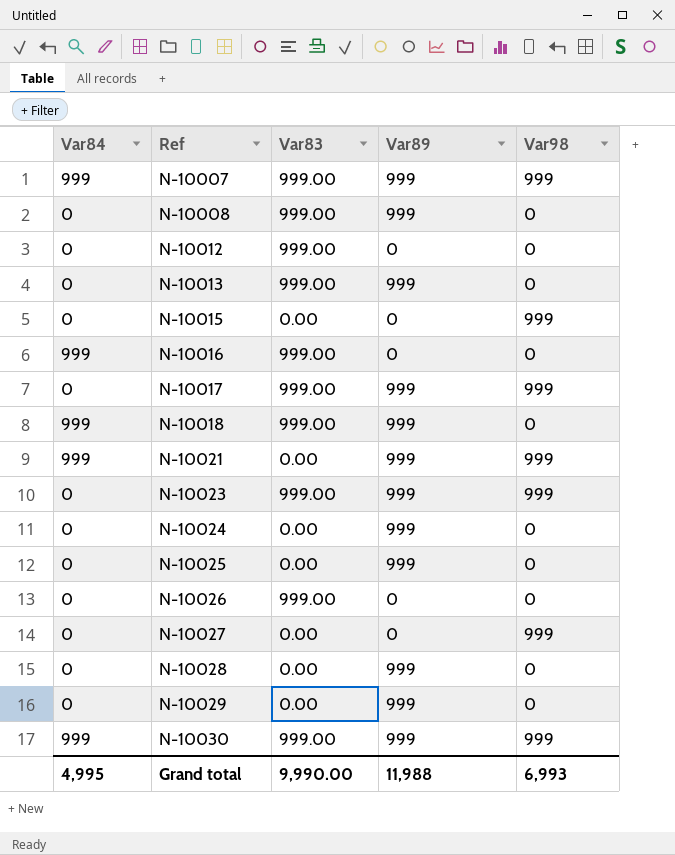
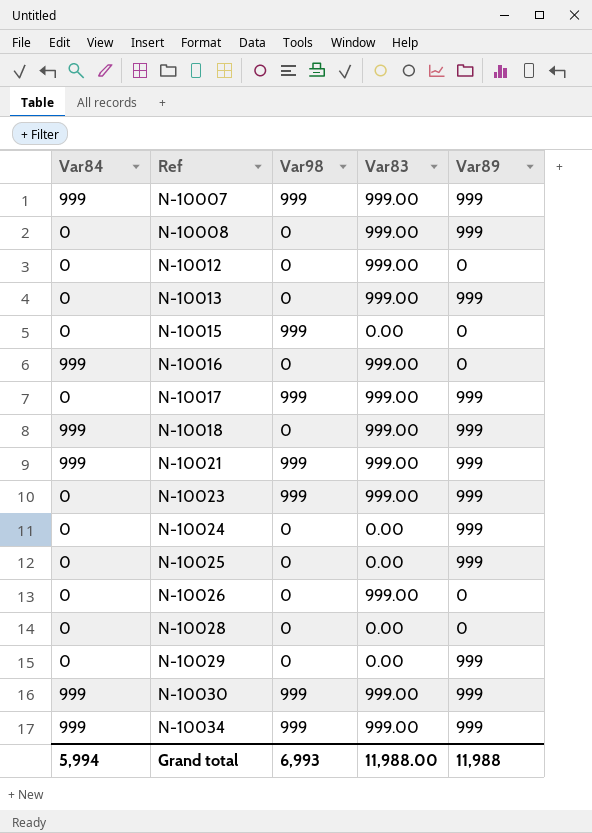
column Var98 | position: 5 -> 3
row N-10027: 0 | 0.00 | 0 | 999 -> none
N-10021 | Var83: 0.00 -> 999.00
N-10028 | Var89: 999 -> 0
row N-10034: none -> 999 | 999 | 999.00 | 999
Grand total | Var84: 4,995 -> 5,994
Grand total | Var83: 9,990.00 -> 11,988.00

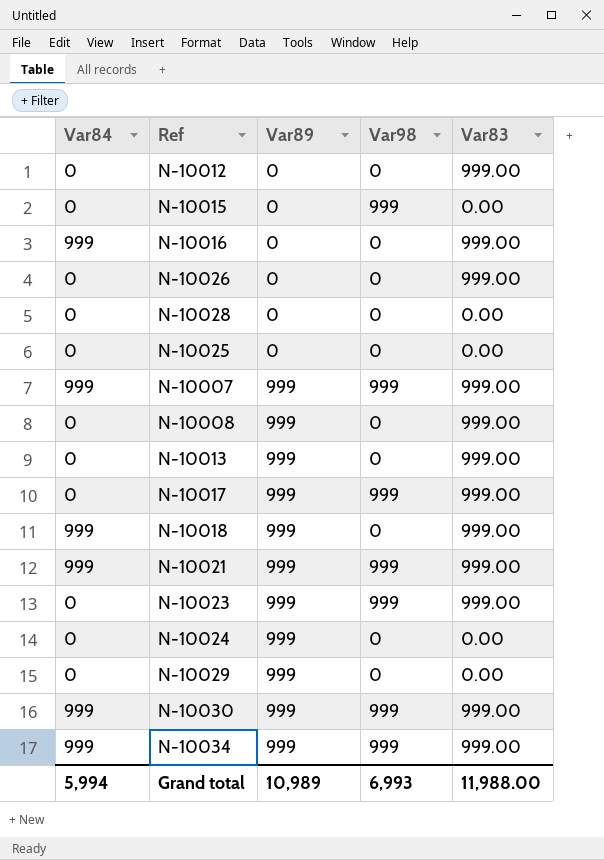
row order: Ref ascending -> Var89 ascending
column Var89 | position: 5 -> 3
N-10025 | Var89: 999 -> 0
Grand total | Var89: 11,988 -> 10,989

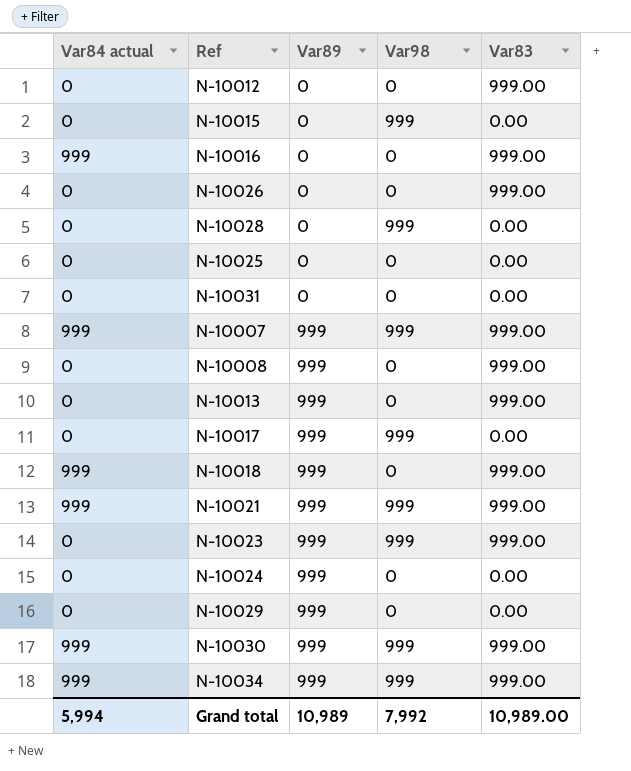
column name: Var84 -> Var84 actual
N-10028 | Var98: 0 -> 999
row N-10031: none -> 0 | 0 | 0 | 0.00
N-10017 | Var83: 999.00 -> 0.00
Grand total | Var98: 6,993 -> 7,992
Grand total | Var83: 11,988.00 -> 10,989.00

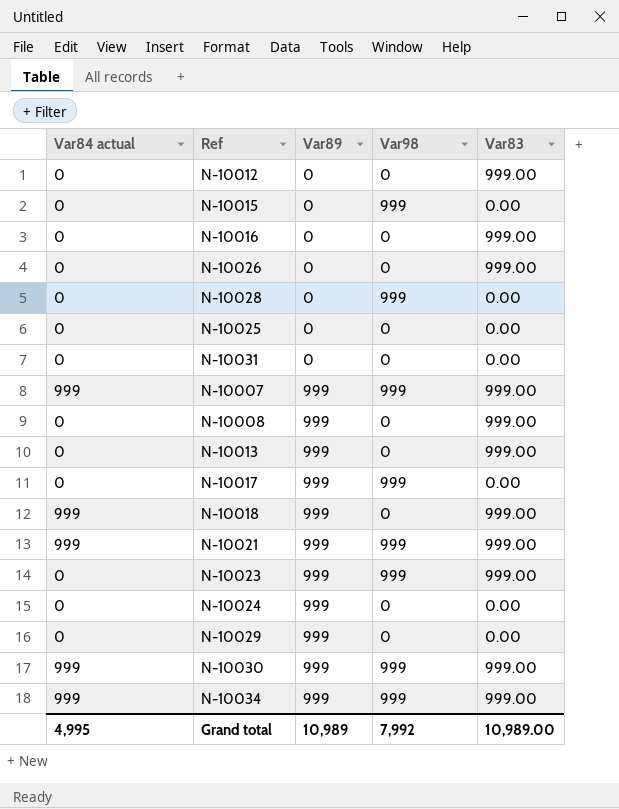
N-10016 | Var84 actual: 999 -> 0
Grand total | Var84 actual: 5,994 -> 4,995

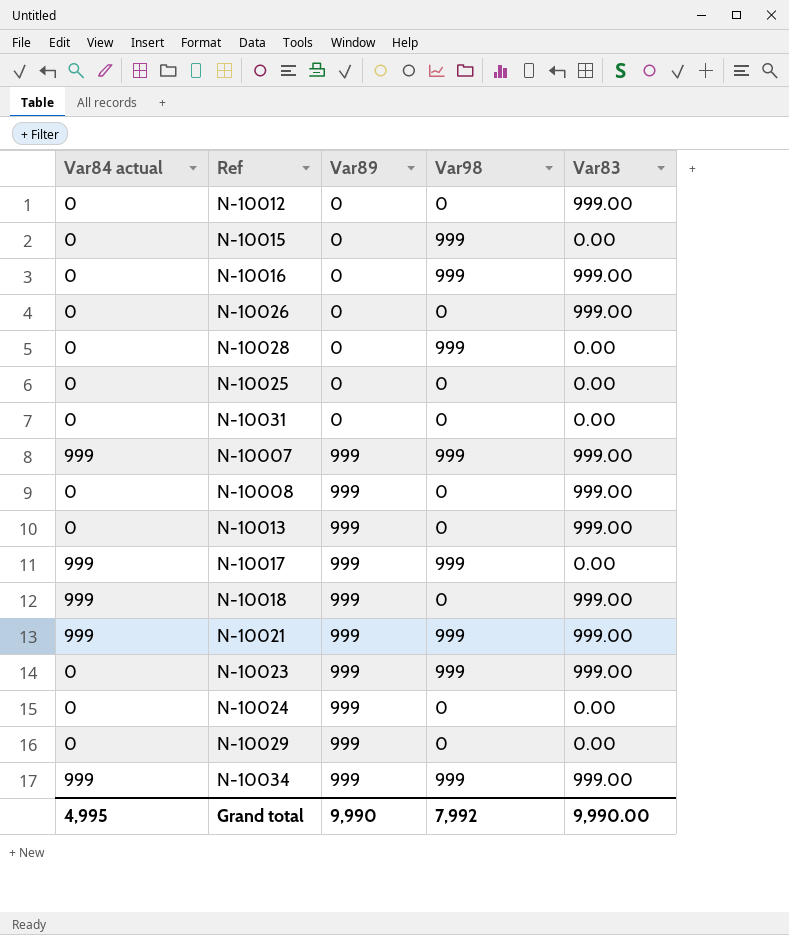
row N-10030: 999 | 999 | 999 | 999.00 -> none
N-10016 | Var98: 0 -> 999
N-10017 | Var84 actual: 0 -> 999
Grand total | Var89: 10,989 -> 9,990
Grand total | Var83: 10,989.00 -> 9,990.00

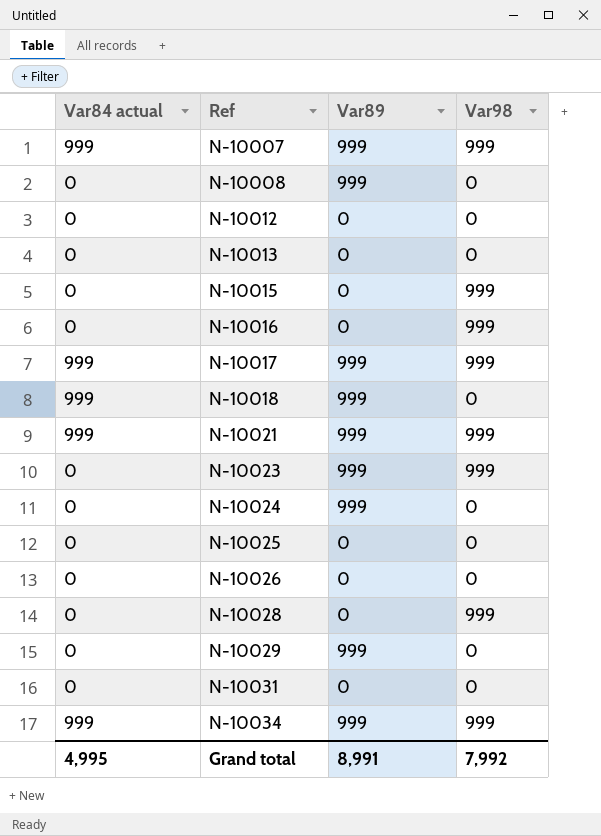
row order: Var89 ascending -> Ref ascending
column Var83 | position: 5 -> none
N-10013 | Var89: 999 -> 0
Grand total | Var89: 9,990 -> 8,991

